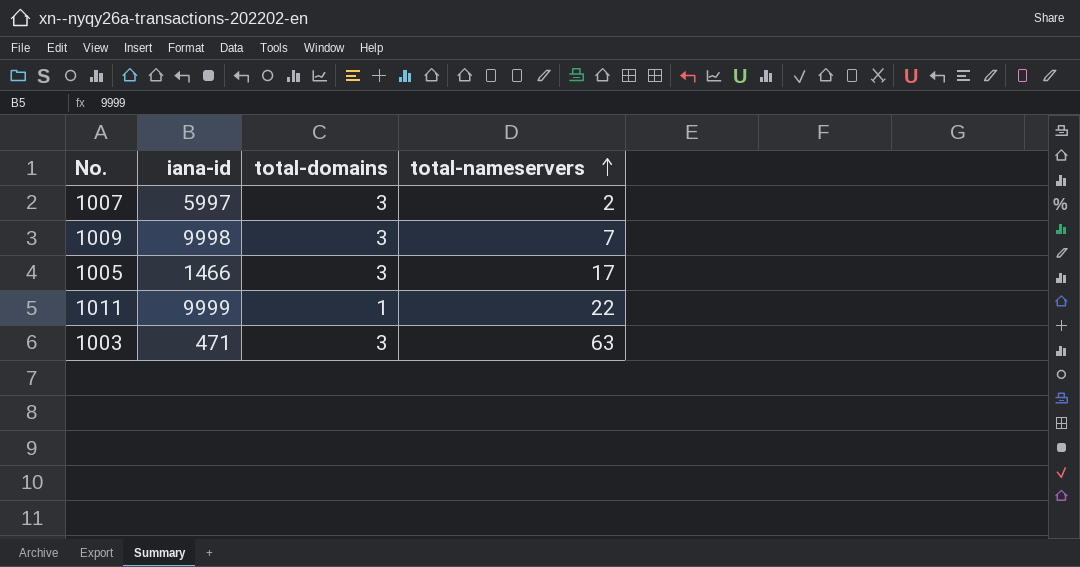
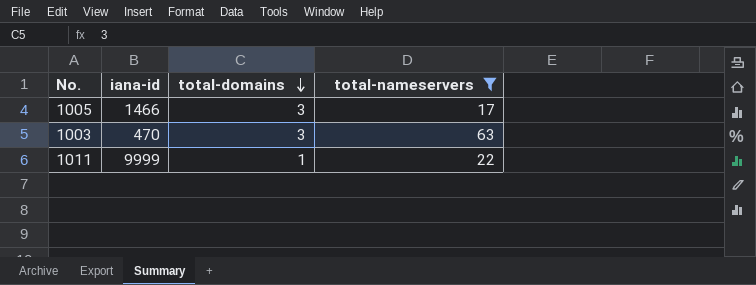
filter: none -> total-nameservers >= 17
row order: total-nameservers ascending -> total-domains descending
1003 | iana-id: 471 -> 470

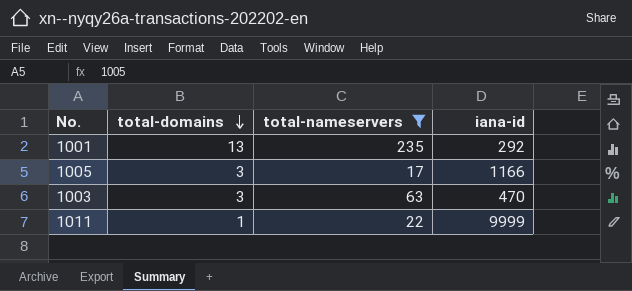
column iana-id | position: 2 -> 4
row 1001: none -> 13 | 235 | 292
1005 | iana-id: 1466 -> 1166

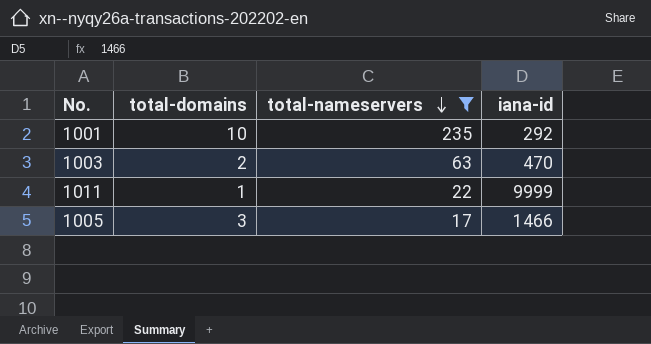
row order: total-domains descending -> total-nameservers descending
1001 | total-domains: 13 -> 10
1003 | total-domains: 3 -> 2
1005 | iana-id: 1166 -> 1466

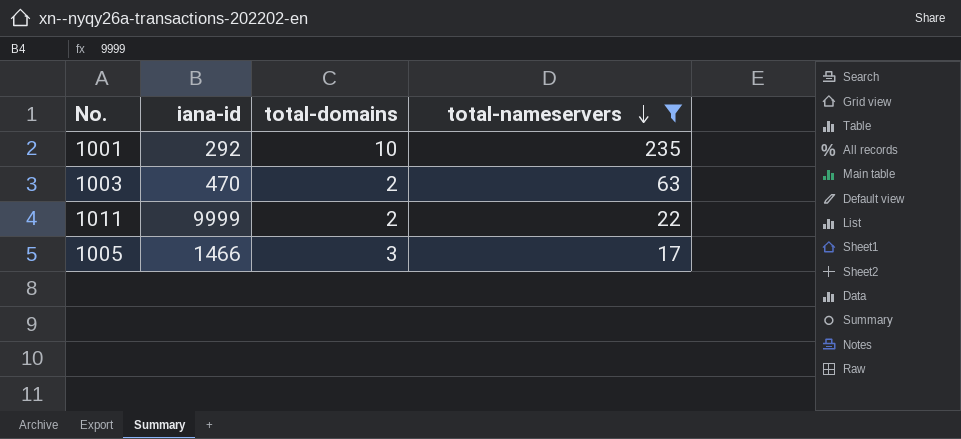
column iana-id | position: 4 -> 2
1011 | total-domains: 1 -> 2

